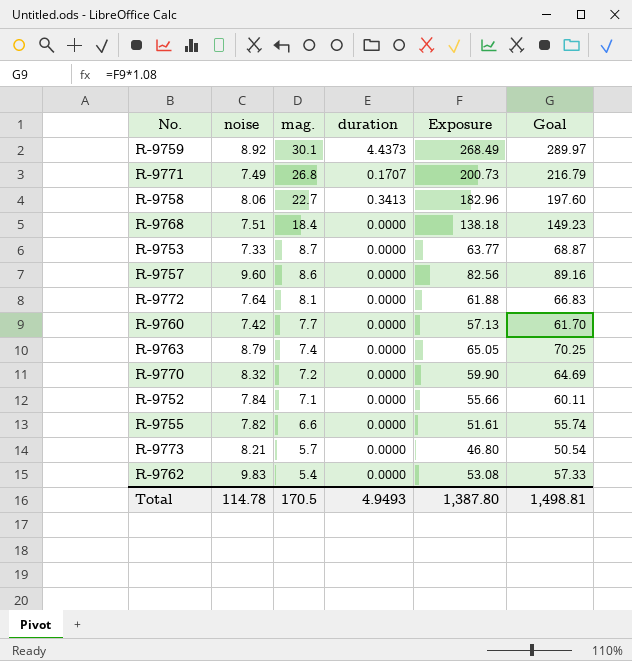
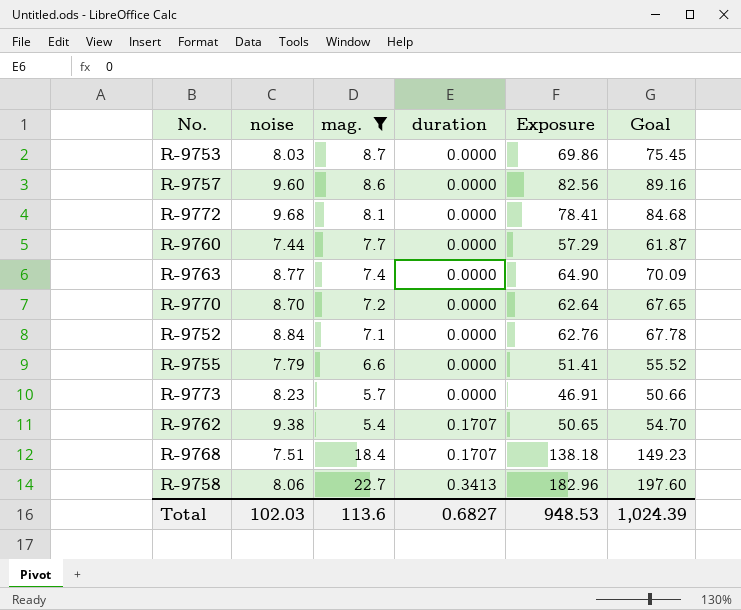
filter: none -> mag. <= 22.7
row order: mag. descending -> duration ascending
R-9753 | noise: 7.33 -> 8.03
R-9753 | Exposure: 63.77 -> 69.86
R-9753 | Goal: 68.87 -> 75.45
R-9772 | noise: 7.64 -> 9.68
R-9772 | Exposure: 61.88 -> 78.41
R-9772 | Goal: 66.83 -> 84.68
R-9760 | noise: 7.42 -> 7.44
R-9760 | Exposure: 57.13 -> 57.29
R-9760 | Goal: 61.70 -> 61.87
R-9763 | noise: 8.79 -> 8.77
R-9763 | Exposure: 65.05 -> 64.90
R-9763 | Goal: 70.25 -> 70.09
R-9770 | noise: 8.32 -> 8.70
R-9770 | Exposure: 59.90 -> 62.64
R-9770 | Goal: 64.69 -> 67.65
R-9752 | noise: 7.84 -> 8.84
R-9752 | Exposure: 55.66 -> 62.76
R-9752 | Goal: 60.11 -> 67.78
R-9755 | noise: 7.82 -> 7.79
R-9755 | Exposure: 51.61 -> 51.41
R-9755 | Goal: 55.74 -> 55.52
R-9773 | noise: 8.21 -> 8.23
R-9773 | Exposure: 46.80 -> 46.91
R-9773 | Goal: 50.54 -> 50.66
R-9762 | noise: 9.83 -> 9.38
R-9762 | duration: 0.0000 -> 0.1707
R-9762 | Exposure: 53.08 -> 50.65
R-9762 | Goal: 57.33 -> 54.70
R-9768 | duration: 0.0000 -> 0.1707
Total | noise: 114.78 -> 102.03
Total | mag.: 170.5 -> 113.6
Total | duration: 4.9493 -> 0.6827
Total | Exposure: 1,387.80 -> 948.53
Total | Goal: 1,498.81 -> 1,024.39

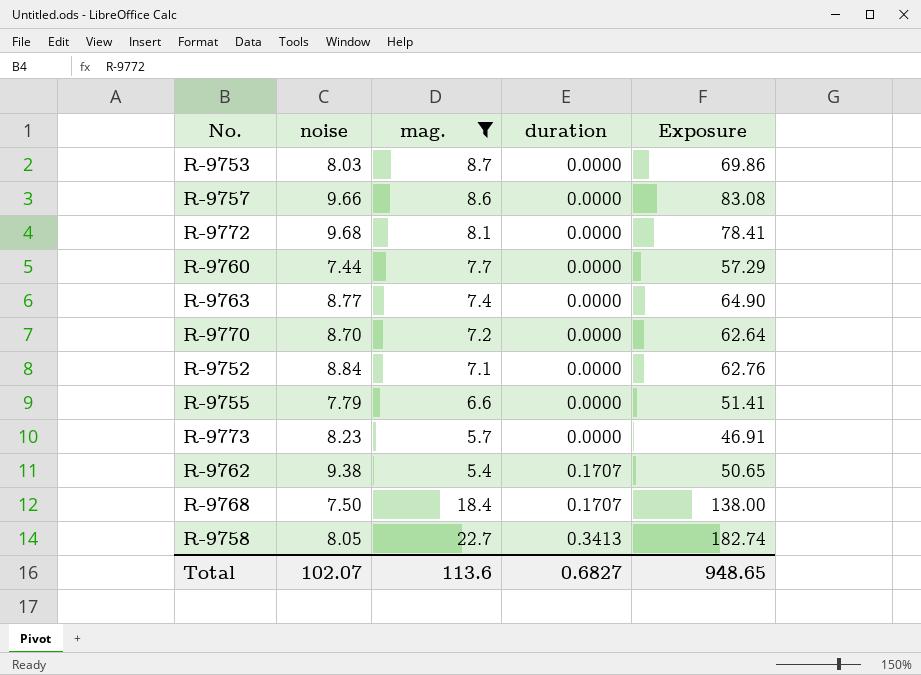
column Goal | formula: [Exposure] * 1.08 -> none
R-9757 | noise: 9.60 -> 9.66
R-9757 | Exposure: 82.56 -> 83.08
R-9768 | noise: 7.51 -> 7.50
R-9768 | Exposure: 138.18 -> 138.00
R-9758 | noise: 8.06 -> 8.05
R-9758 | Exposure: 182.96 -> 182.74
Total | noise: 102.03 -> 102.07
Total | Exposure: 948.53 -> 948.65

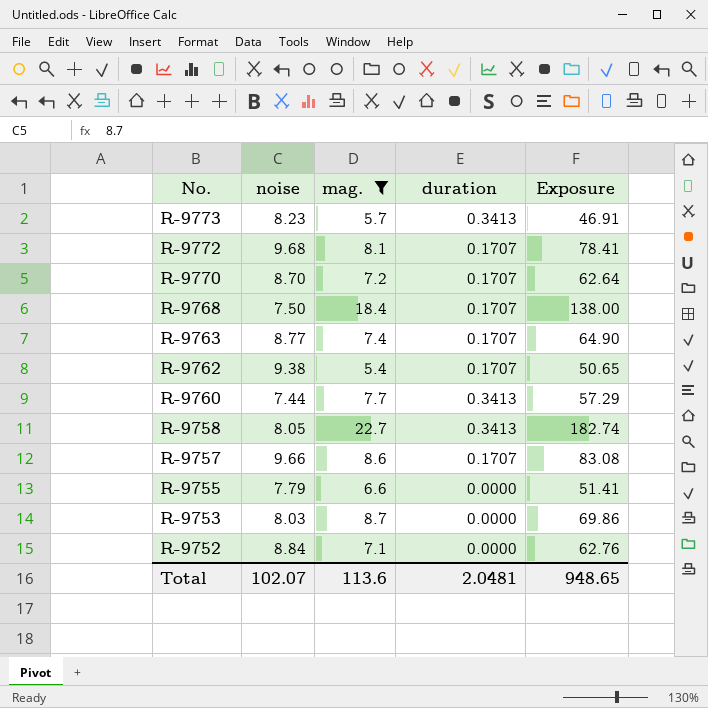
row order: duration ascending -> No. descending
R-9773 | duration: 0.0000 -> 0.3413
R-9772 | duration: 0.0000 -> 0.1707
R-9770 | duration: 0.0000 -> 0.1707
R-9763 | duration: 0.0000 -> 0.1707
R-9760 | duration: 0.0000 -> 0.3413
R-9757 | duration: 0.0000 -> 0.1707
Total | duration: 0.6827 -> 2.0481

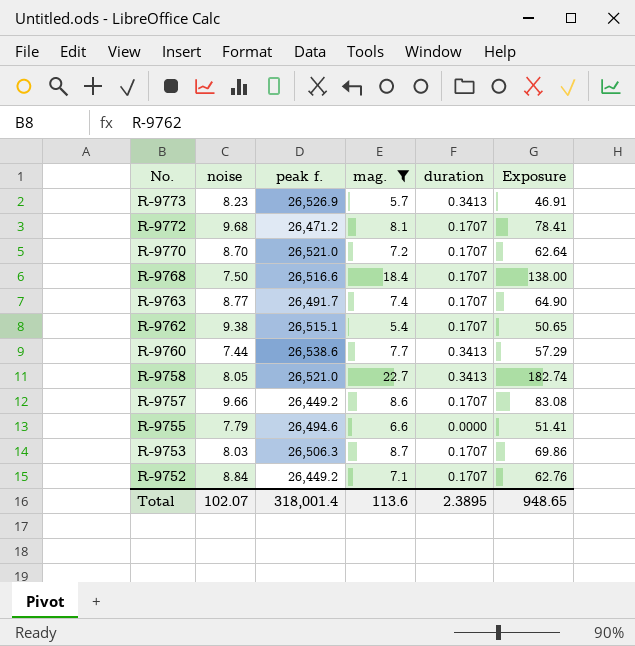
column peak f. | position: none -> 3
R-9753 | duration: 0.0000 -> 0.1707
R-9752 | duration: 0.0000 -> 0.1707
Total | duration: 2.0481 -> 2.3895

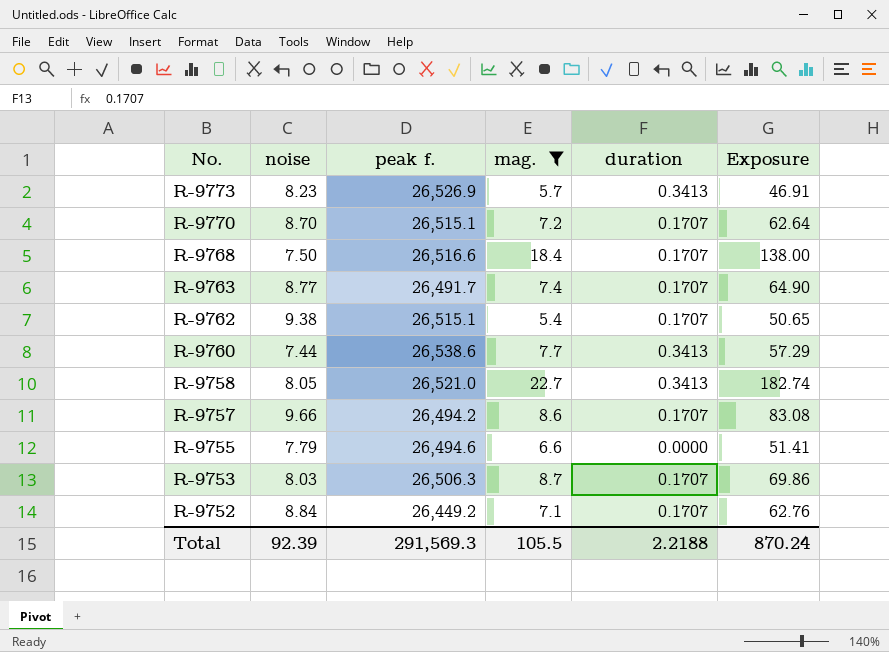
row R-9772: 9.68 | 26,471.2 | 8.1 | 0.1707 | 78.41 -> none
R-9770 | peak f.: 26,521.0 -> 26,515.1
R-9757 | peak f.: 26,449.2 -> 26,494.2
Total | noise: 102.07 -> 92.39
Total | peak f.: 318,001.4 -> 291,569.3
Total | mag.: 113.6 -> 105.5
Total | duration: 2.3895 -> 2.2188
Total | Exposure: 948.65 -> 870.24

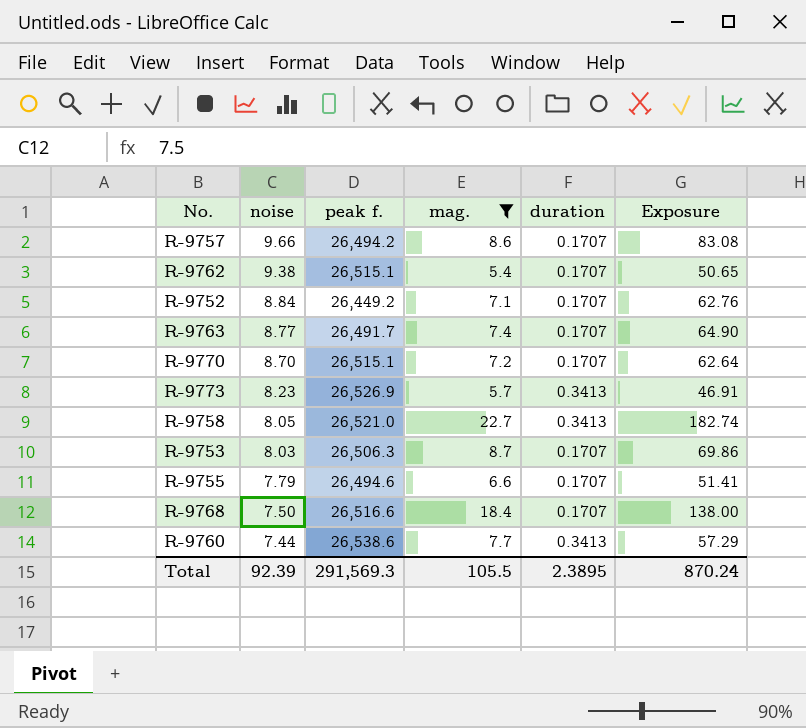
row order: No. descending -> noise descending
R-9755 | duration: 0.0000 -> 0.1707
Total | duration: 2.2188 -> 2.3895

